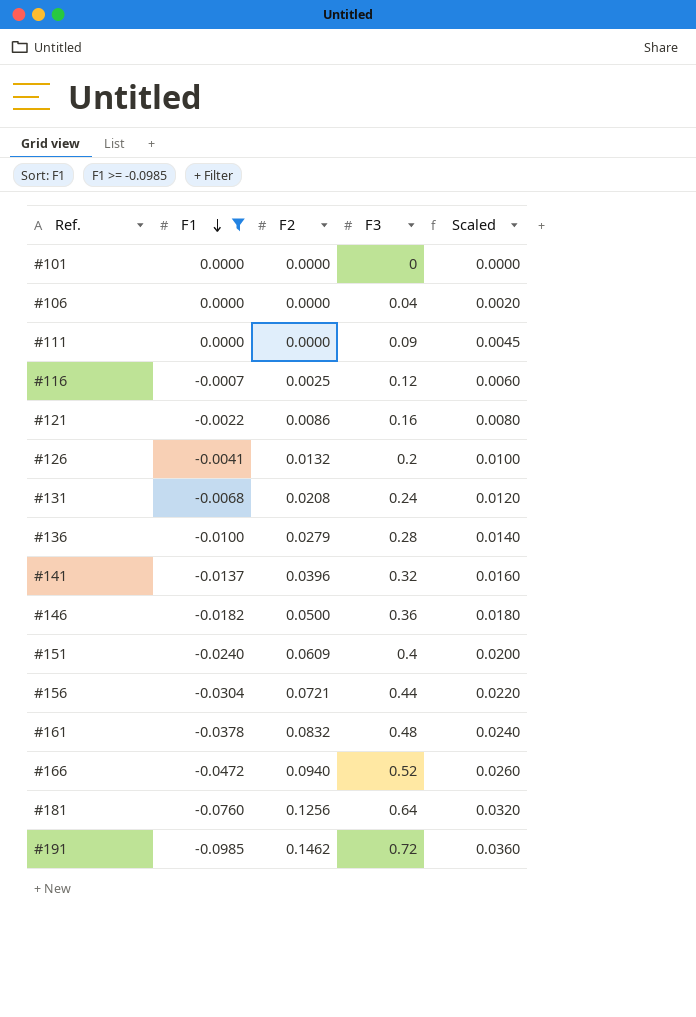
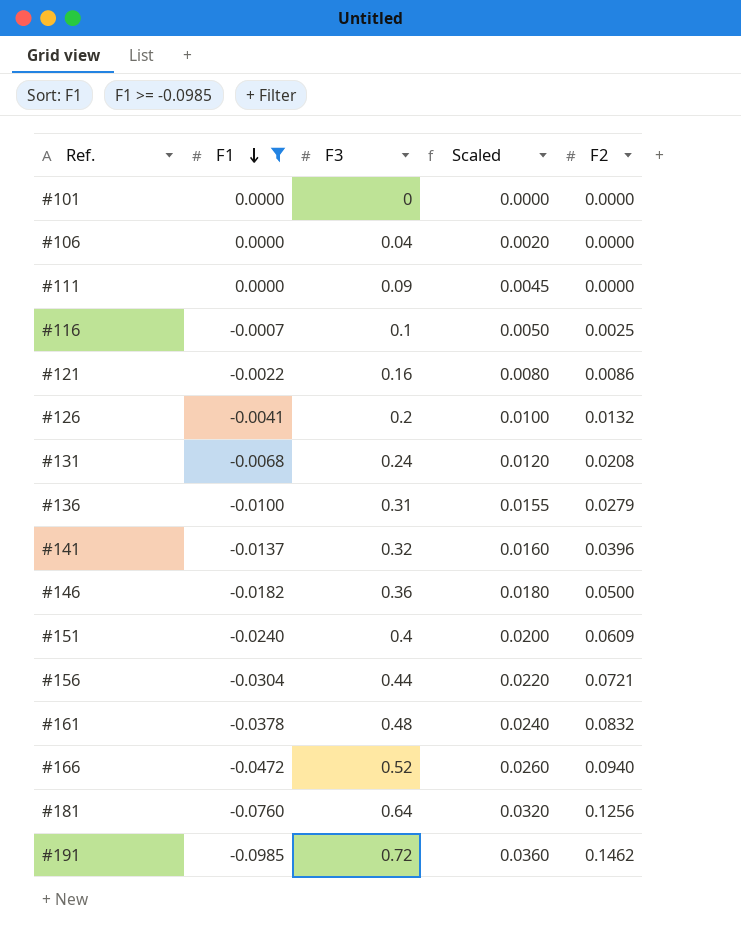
column F2 | position: 3 -> 5
#116 | F3: 0.12 -> 0.1
#116 | Scaled: 0.0060 -> 0.0050
#136 | F3: 0.28 -> 0.31
#136 | Scaled: 0.0140 -> 0.0155

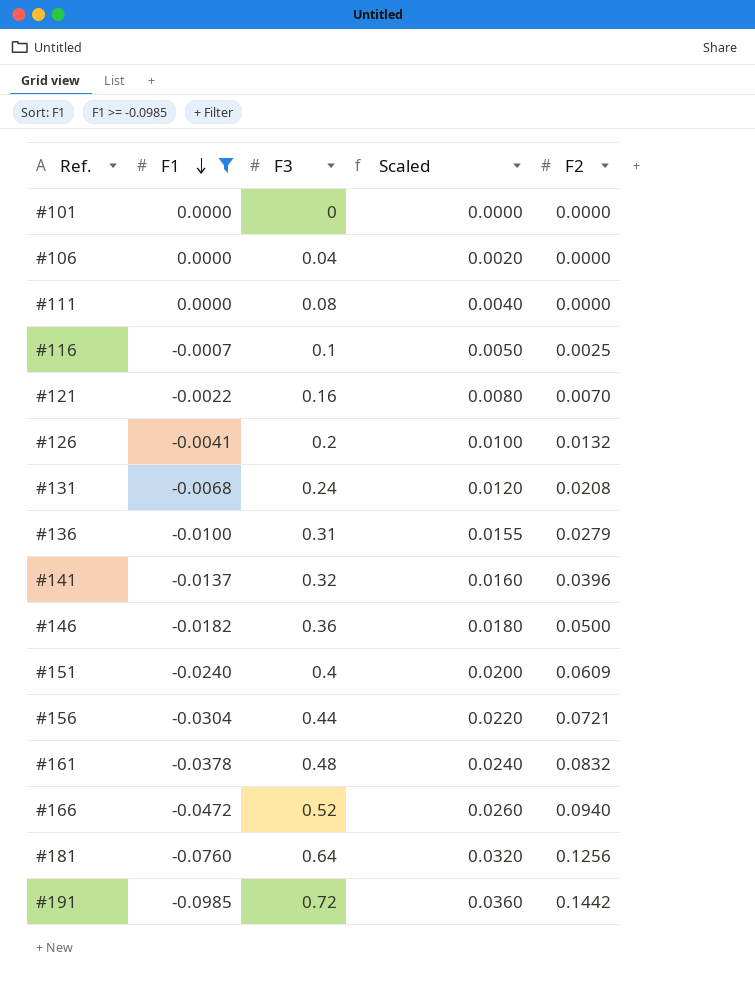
#111 | F3: 0.09 -> 0.08
#111 | Scaled: 0.0045 -> 0.0040
#121 | F2: 0.0086 -> 0.0070
#191 | F2: 0.1462 -> 0.1442

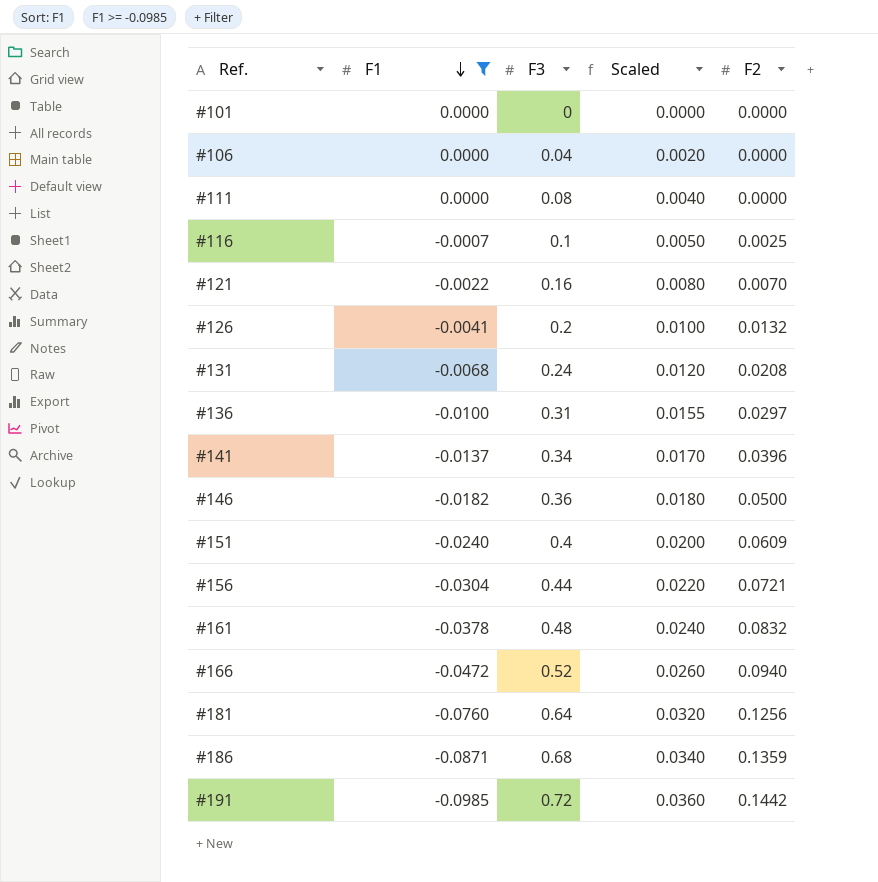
#136 | F2: 0.0279 -> 0.0297
#141 | F3: 0.32 -> 0.34
#141 | Scaled: 0.0160 -> 0.0170
row #186: none -> -0.0871 | 0.68 | 0.0340 | 0.1359

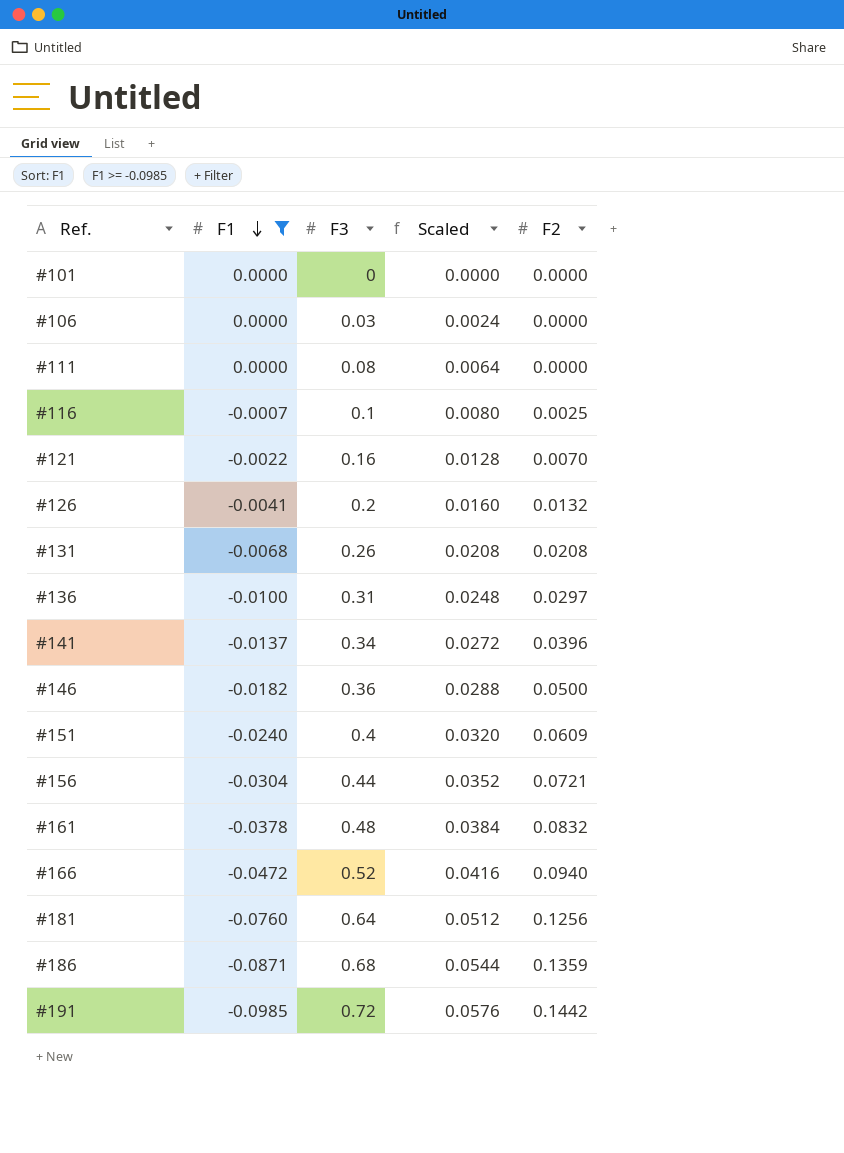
column Scaled | formula: [F3] * 0.05 -> [F3] * 0.08
#106 | F3: 0.04 -> 0.03
#131 | F3: 0.24 -> 0.26

